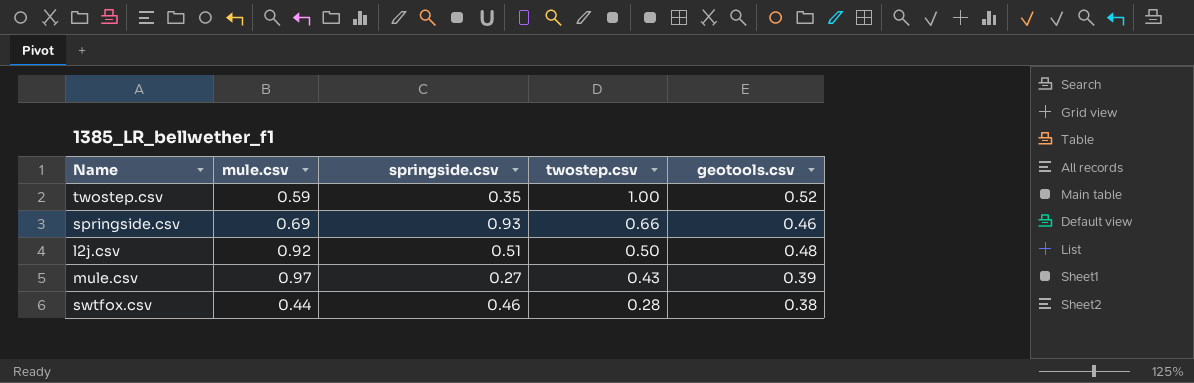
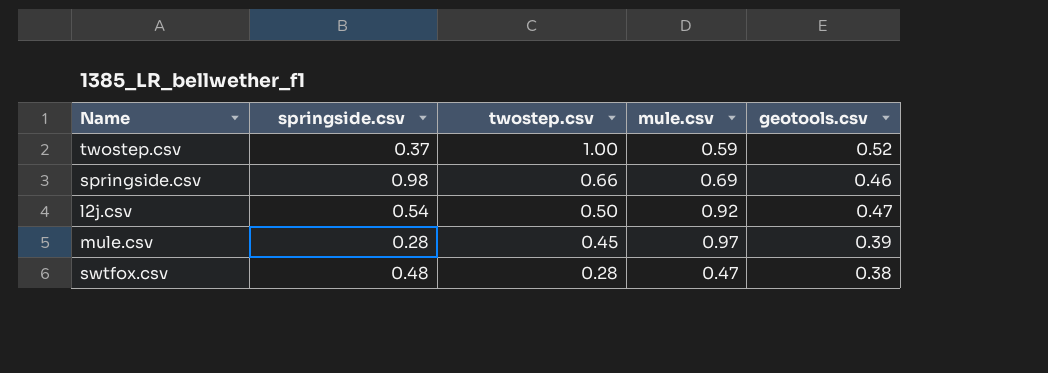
column mule.csv | position: 2 -> 4
twostep.csv | springside.csv: 0.35 -> 0.37
springside.csv | springside.csv: 0.93 -> 0.98
l2j.csv | springside.csv: 0.51 -> 0.54
l2j.csv | geotools.csv: 0.48 -> 0.47
mule.csv | springside.csv: 0.27 -> 0.28
mule.csv | twostep.csv: 0.43 -> 0.45
swtfox.csv | springside.csv: 0.46 -> 0.48
swtfox.csv | mule.csv: 0.44 -> 0.47

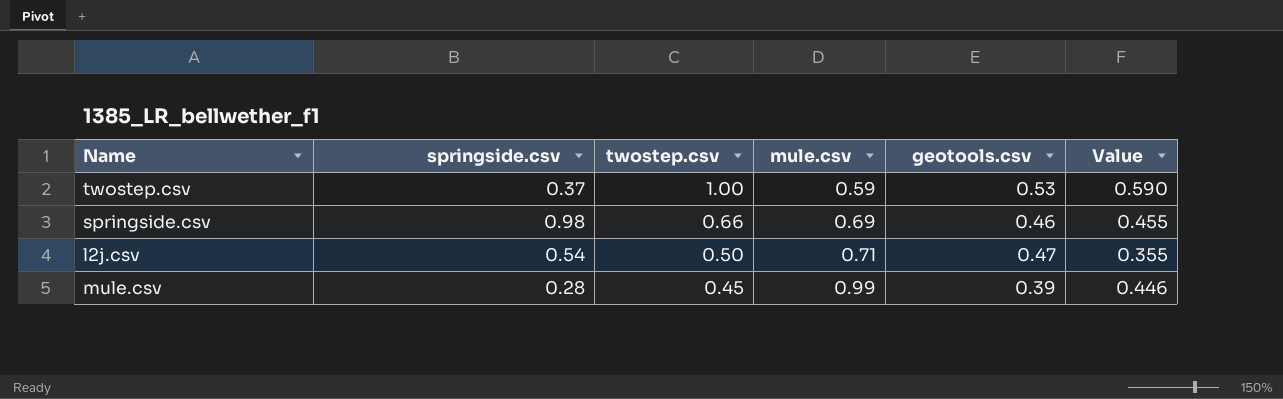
column Value | formula: none -> [twostep.csv] * [mule.csv]
row swtfox.csv: 0.48 | 0.28 | 0.47 | 0.38 -> none
twostep.csv | geotools.csv: 0.52 -> 0.53
l2j.csv | mule.csv: 0.92 -> 0.71
mule.csv | mule.csv: 0.97 -> 0.99

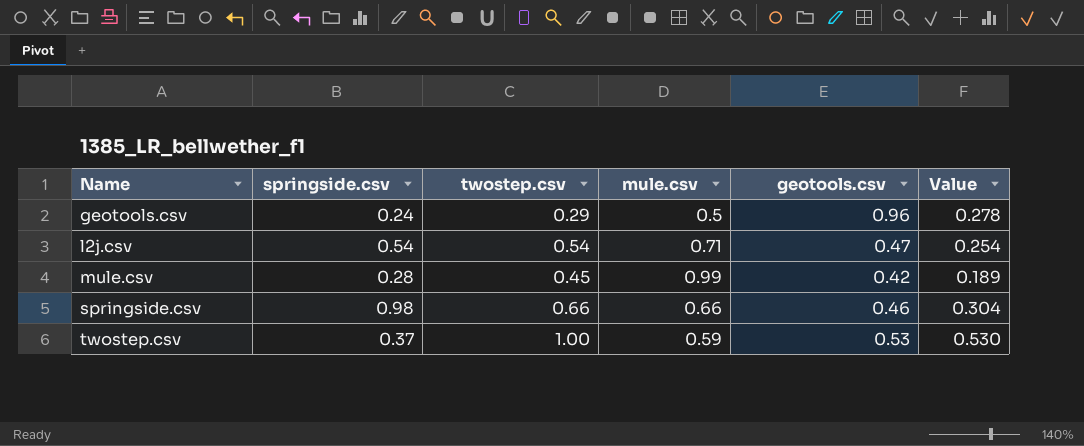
row order: twostep.csv descending -> Name ascending
column Value | formula: [twostep.csv] * [mule.csv] -> [twostep.csv] * [geotools.csv]
row geotools.csv: none -> 0.24 | 0.29 | 0.5 | 0.96 | 0.278
l2j.csv | twostep.csv: 0.50 -> 0.54
mule.csv | geotools.csv: 0.39 -> 0.42
springside.csv | mule.csv: 0.69 -> 0.66

